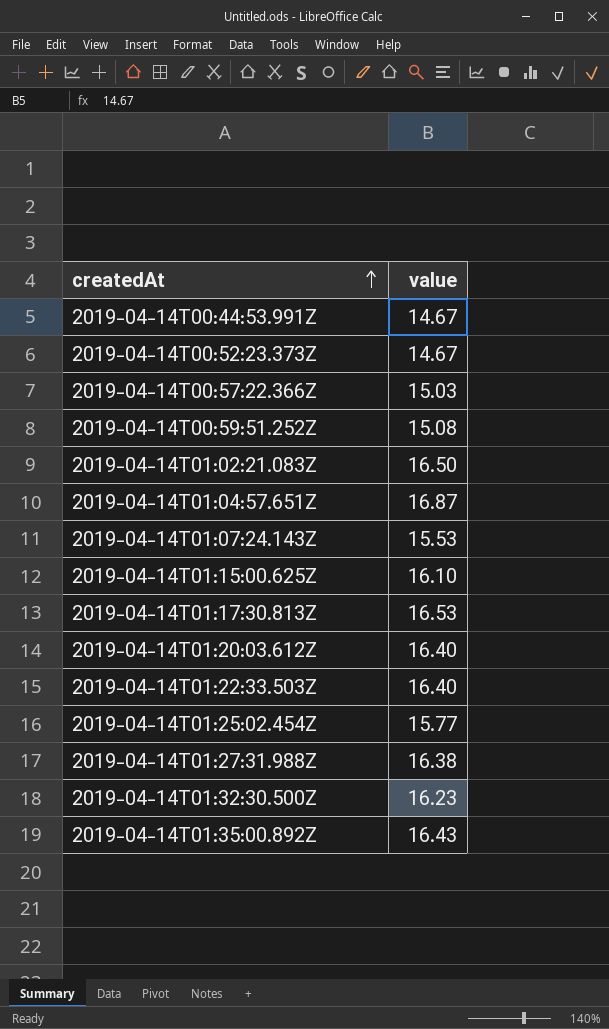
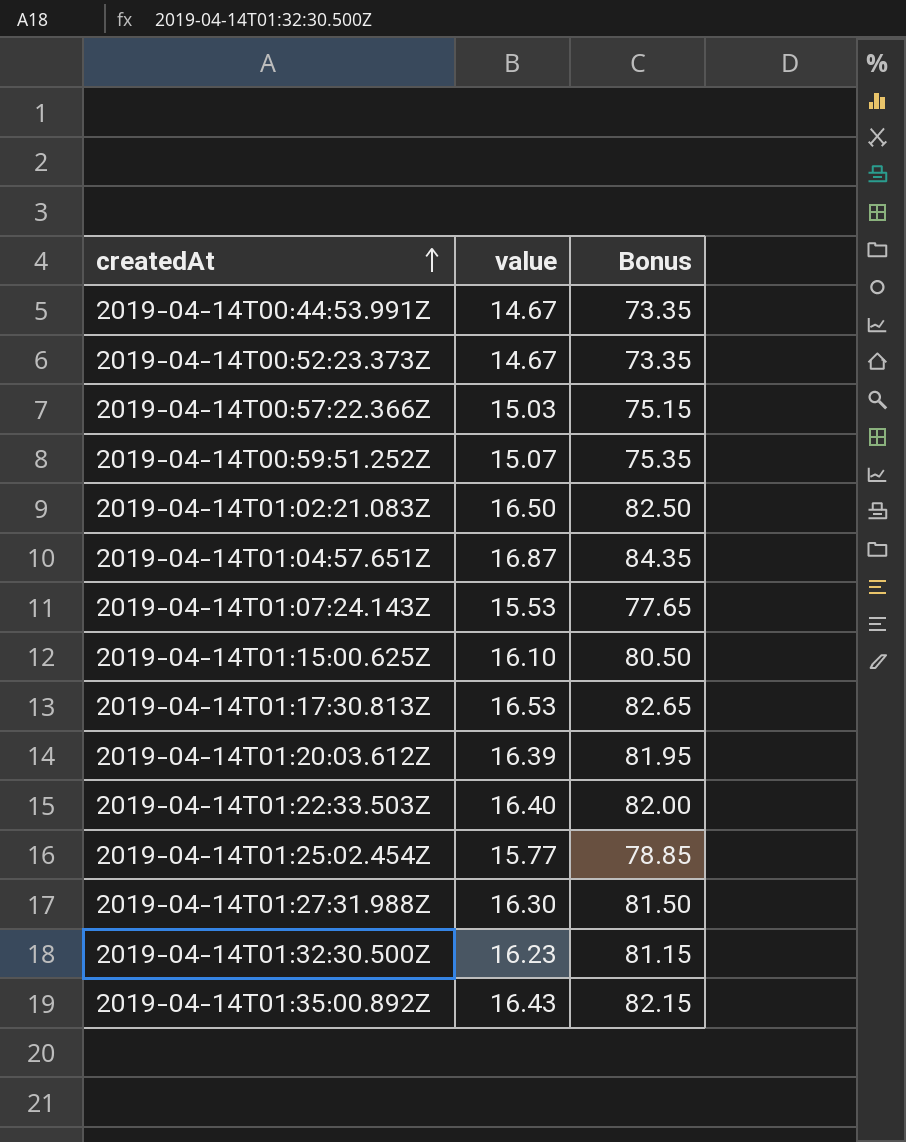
column Bonus | formula: none -> [value] * 5
2019-04-14T00:59:51.252Z | value: 15.08 -> 15.07
2019-04-14T01:20:03.612Z | value: 16.40 -> 16.39
2019-04-14T01:27:31.988Z | value: 16.38 -> 16.30

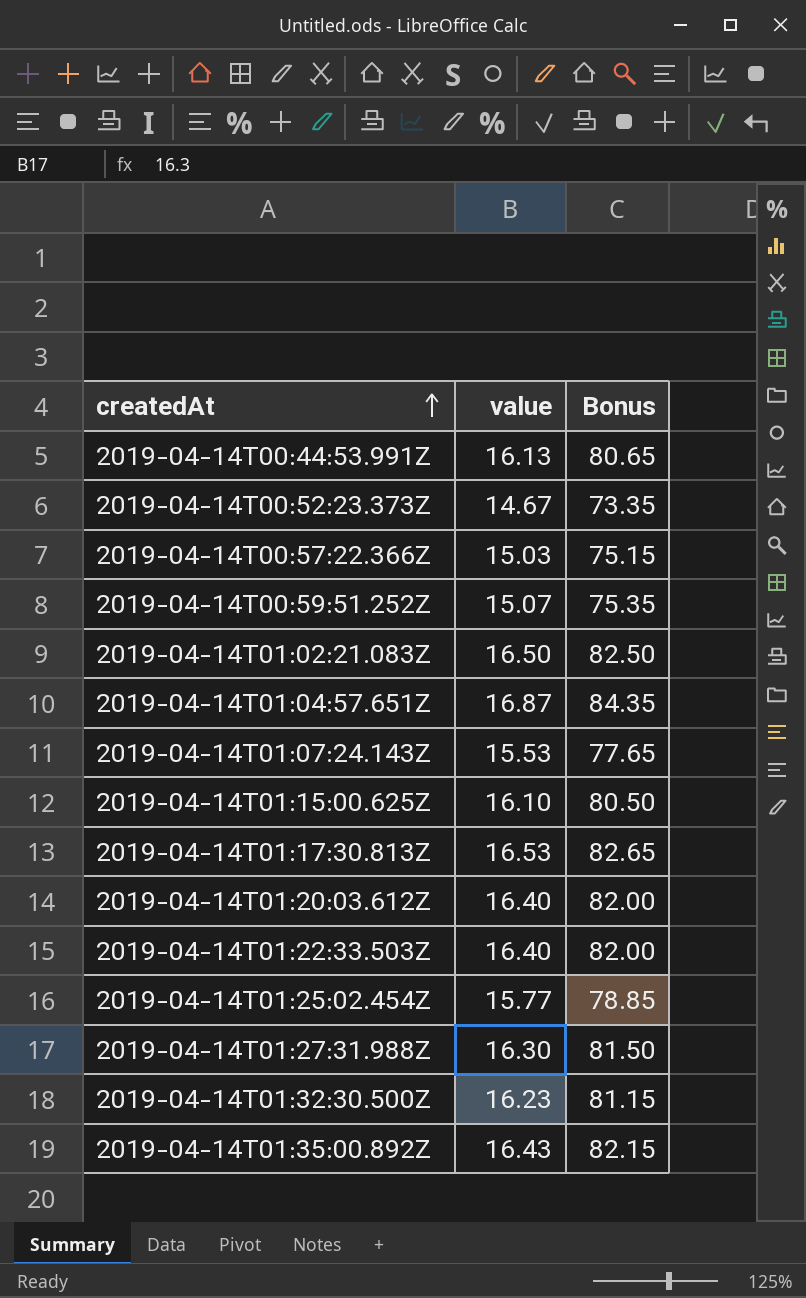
2019-04-14T00:44:53.991Z | value: 14.67 -> 16.13
2019-04-14T00:44:53.991Z | Bonus: 73.35 -> 80.65
2019-04-14T01:20:03.612Z | value: 16.39 -> 16.40
2019-04-14T01:20:03.612Z | Bonus: 81.95 -> 82.00

